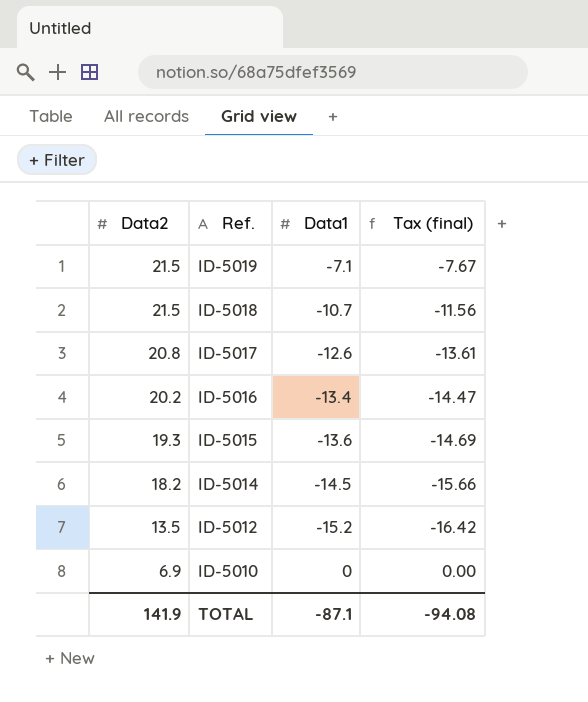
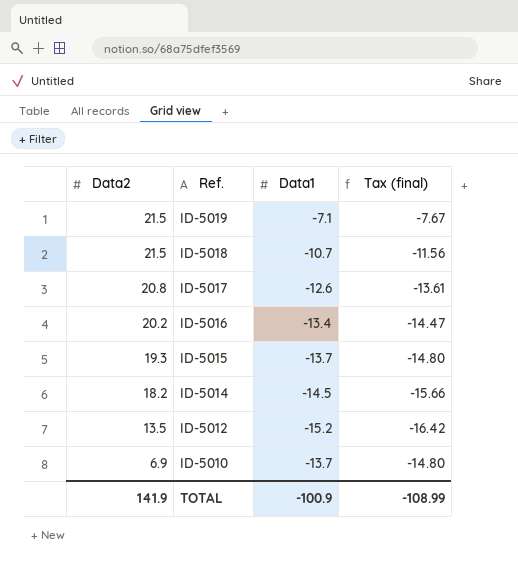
ID-5015 | Data1: -13.6 -> -13.7
ID-5015 | Tax (final): -14.69 -> -14.80
ID-5010 | Data1: 0 -> -13.7
ID-5010 | Tax (final): 0.00 -> -14.80
TOTAL | Data1: -87.1 -> -100.9
TOTAL | Tax (final): -94.08 -> -108.99

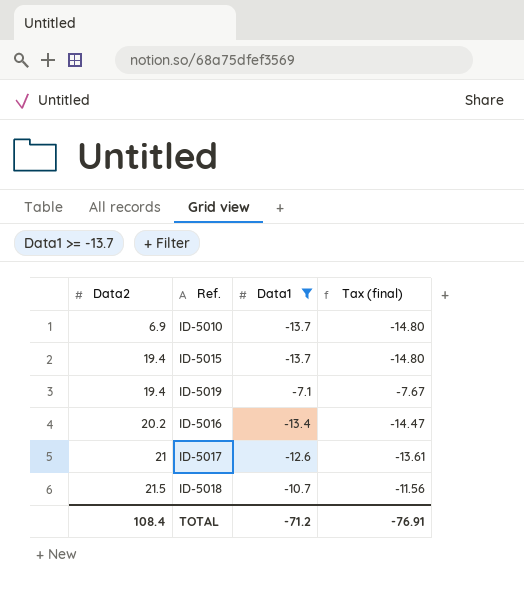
filter: none -> Data1 >= -13.7
row order: Data2 descending -> Data2 ascending
ID-5015 | Data2: 19.3 -> 19.4
ID-5019 | Data2: 21.5 -> 19.4
ID-5017 | Data2: 20.8 -> 21
TOTAL | Data2: 141.9 -> 108.4
TOTAL | Data1: -100.9 -> -71.2
TOTAL | Tax (final): -108.99 -> -76.91

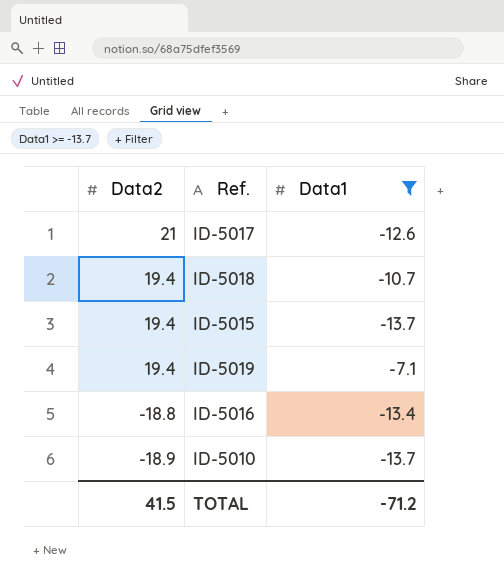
row order: Data2 ascending -> Data2 descending
column Tax (final) | formula: [Data1] * 1.08 -> none
ID-5018 | Data2: 21.5 -> 19.4
ID-5016 | Data2: 20.2 -> -18.8
ID-5010 | Data2: 6.9 -> -18.9
TOTAL | Data2: 108.4 -> 41.5

